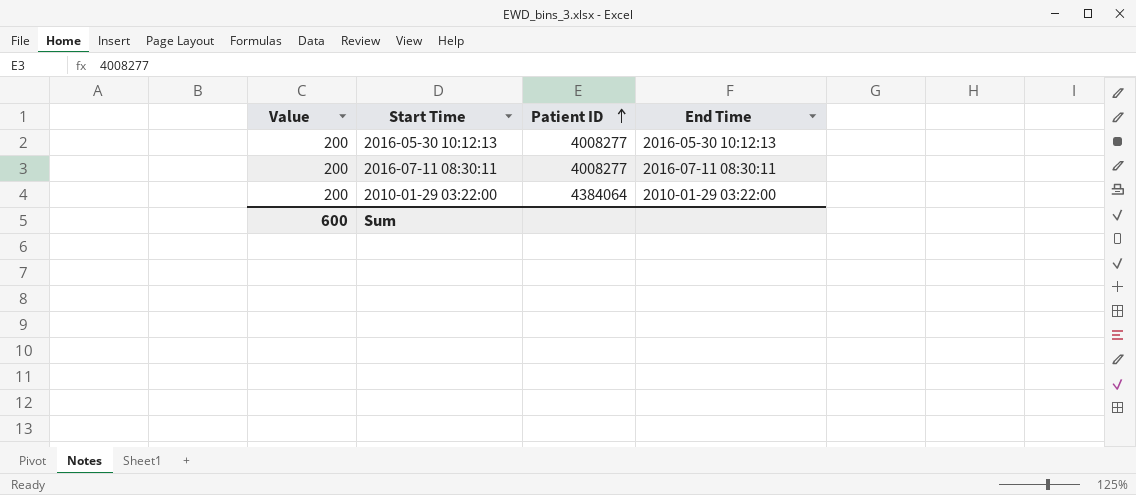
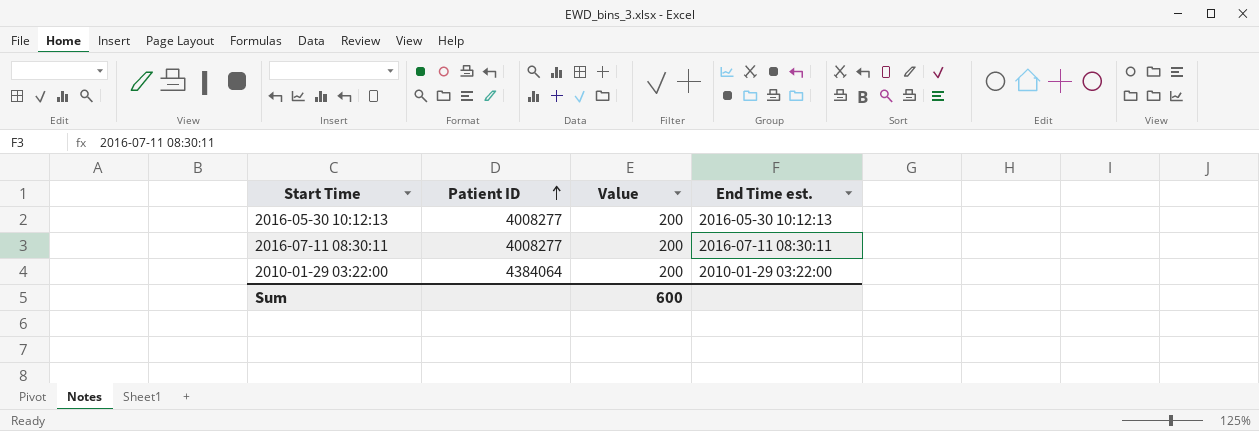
column Value | position: 1 -> 3
column name: End Time -> End Time est.

